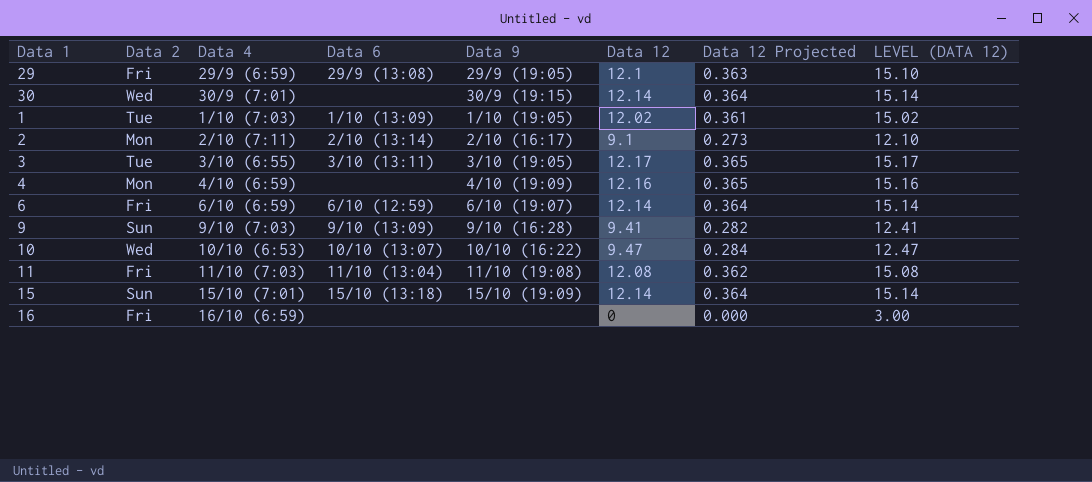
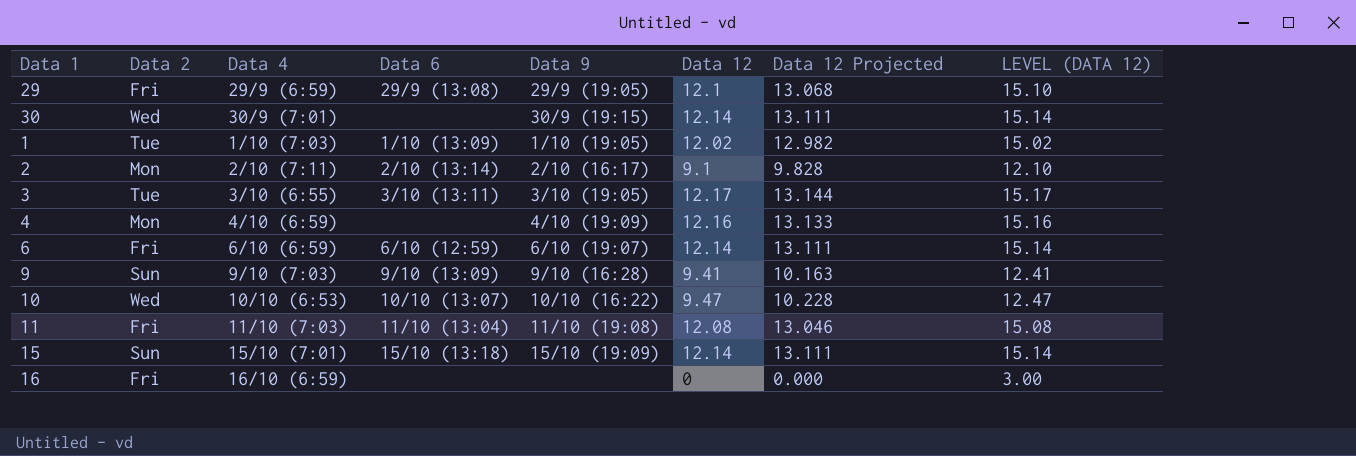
column Data 12 Projected | formula: [Data 12] * 0.03 -> [Data 12] * 1.08

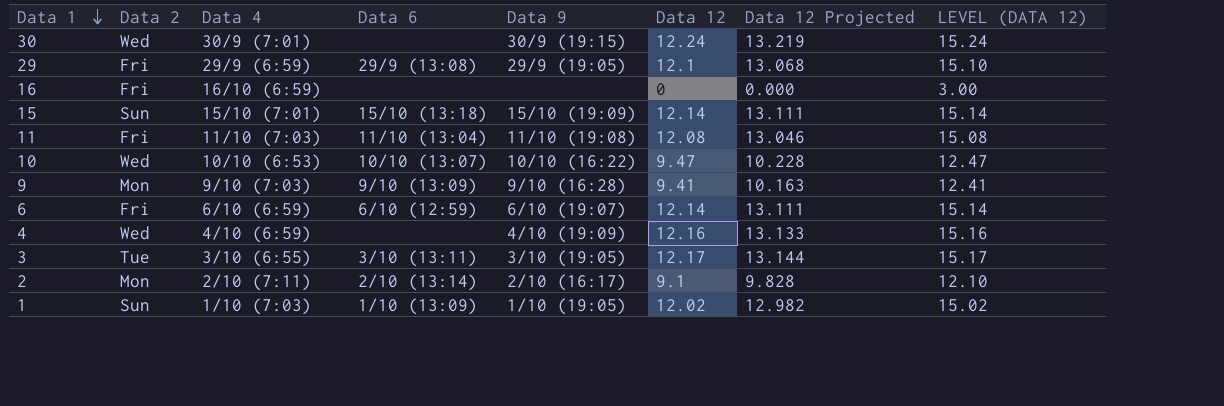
row order: none -> Data 1 descending
30 | Data 12: 12.14 -> 12.24
30 | Data 12 Projected: 13.111 -> 13.219
30 | LEVEL (DATA 12): 15.14 -> 15.24
9 | Data 2: Sun -> Mon
4 | Data 2: Mon -> Wed
1 | Data 2: Tue -> Sun

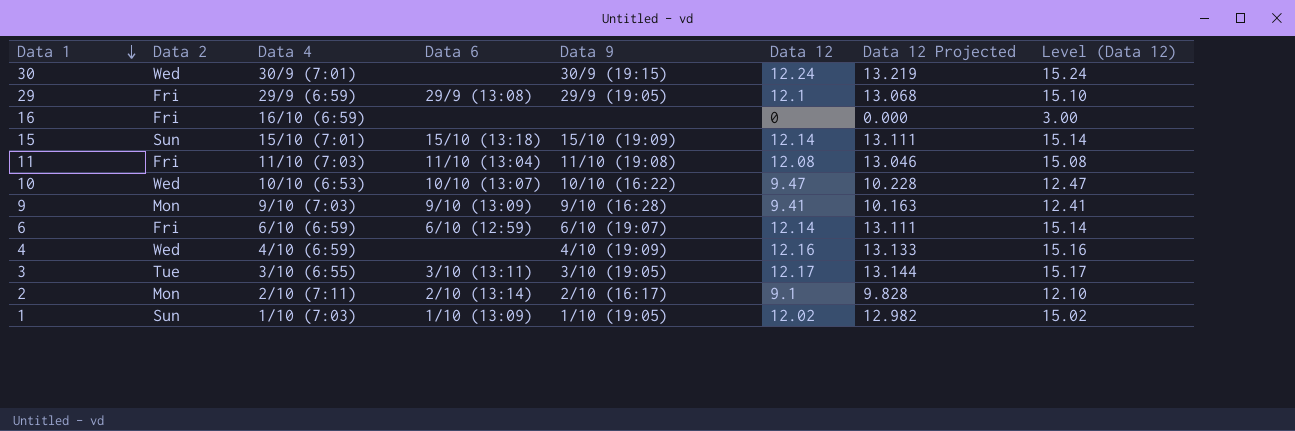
column name: LEVEL (DATA 12) -> Level (Data 12)

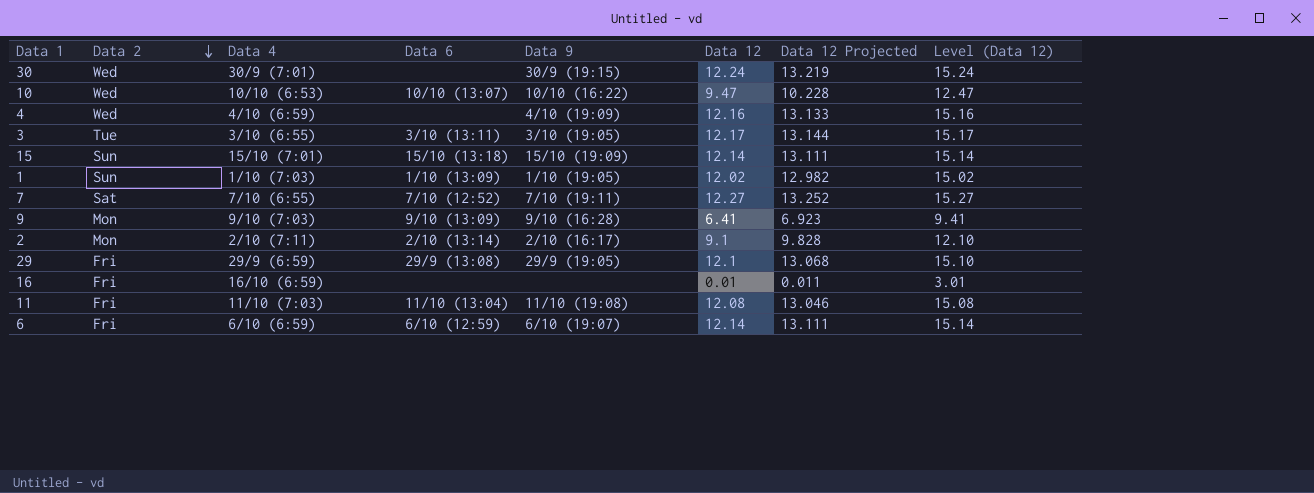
row order: Data 1 descending -> Data 2 descending
row 7: none -> Sat | 7/10 (6:55) | 7/10 (12:52) | 7/10 (19:11) | 12.27 | 13.252 | 15.27
9 | Data 12: 9.41 -> 6.41
9 | Data 12 Projected: 10.163 -> 6.923
9 | Level (Data 12): 12.41 -> 9.41
16 | Data 12: 0 -> 0.01
16 | Data 12 Projected: 0.000 -> 0.011
16 | Level (Data 12): 3.00 -> 3.01

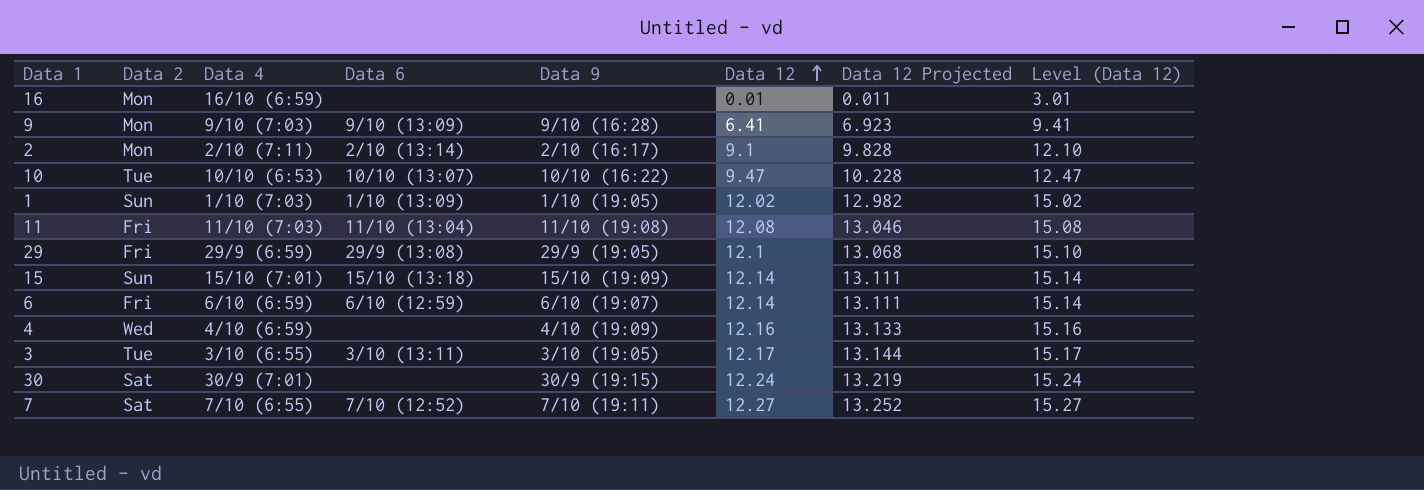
row order: Data 2 descending -> Data 12 ascending
16 | Data 2: Fri -> Mon
10 | Data 2: Wed -> Tue
30 | Data 2: Wed -> Sat

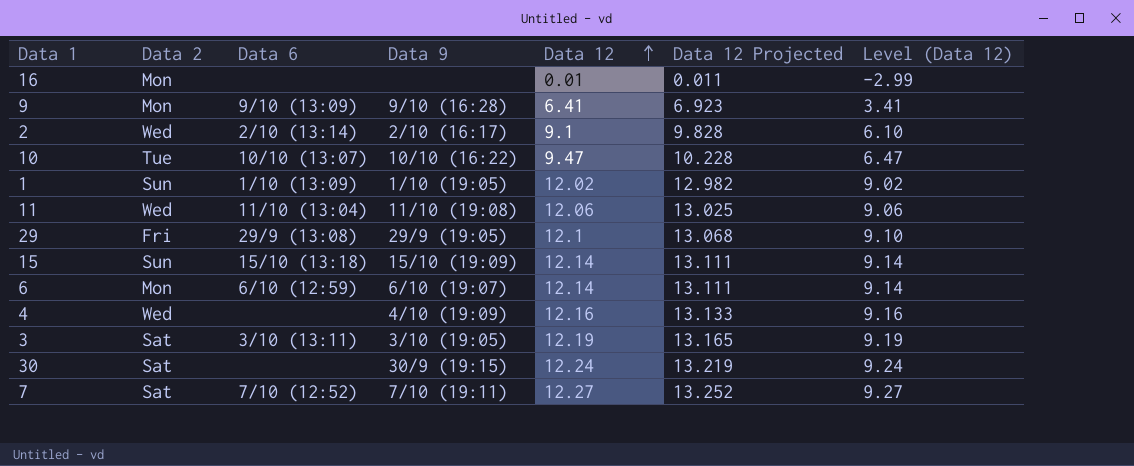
column Data 4 | position: 3 -> none
column Level (Data 12) | formula: [Data 12] + 3 -> [Data 12] - 3
2 | Data 2: Mon -> Wed
11 | Data 2: Fri -> Wed
11 | Data 12: 12.08 -> 12.06
11 | Data 12 Projected: 13.046 -> 13.025
6 | Data 2: Fri -> Mon
3 | Data 2: Tue -> Sat
3 | Data 12: 12.17 -> 12.19
3 | Data 12 Projected: 13.144 -> 13.165

